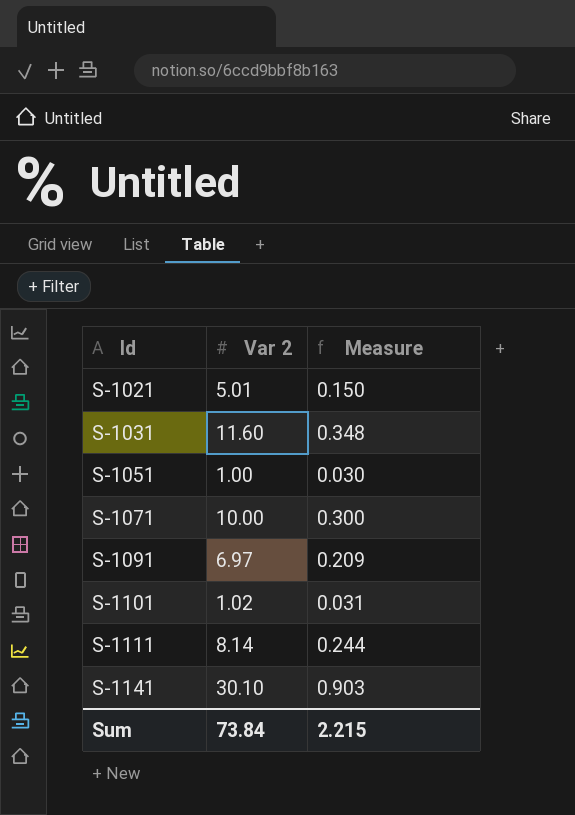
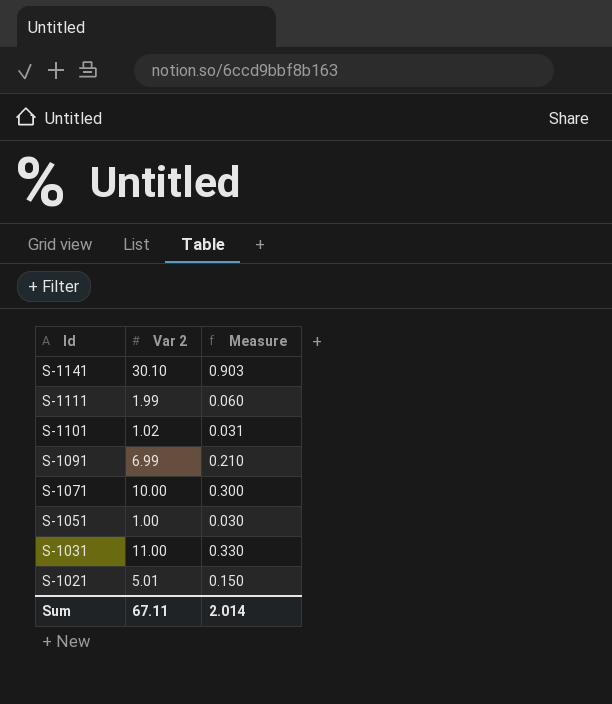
row order: Id ascending -> Id descending
S-1111 | Var 2: 8.14 -> 1.99
S-1111 | Measure: 0.244 -> 0.060
S-1091 | Var 2: 6.97 -> 6.99
S-1091 | Measure: 0.209 -> 0.210
S-1031 | Var 2: 11.60 -> 11.00
S-1031 | Measure: 0.348 -> 0.330
Sum | Var 2: 73.84 -> 67.11
Sum | Measure: 2.215 -> 2.014

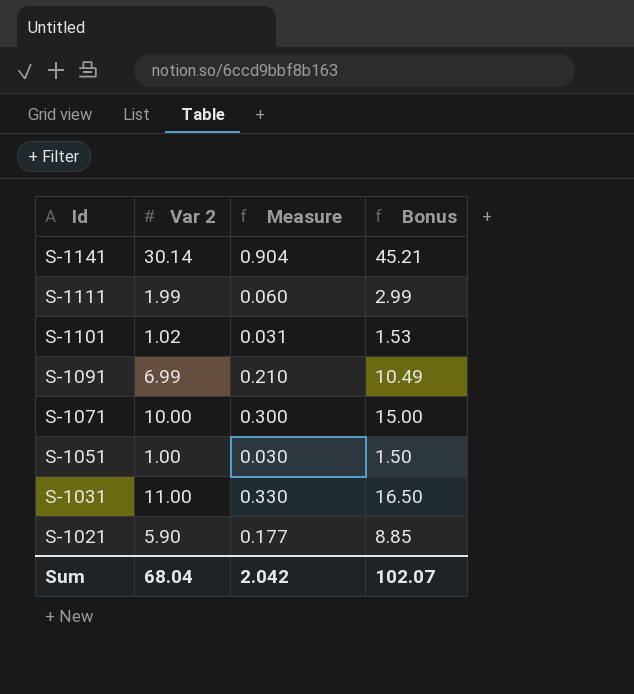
column Bonus | formula: none -> [Var 2] * 1.5
S-1141 | Var 2: 30.10 -> 30.14
S-1141 | Measure: 0.903 -> 0.904
S-1021 | Var 2: 5.01 -> 5.90
S-1021 | Measure: 0.150 -> 0.177
Sum | Var 2: 67.11 -> 68.04
Sum | Measure: 2.014 -> 2.042

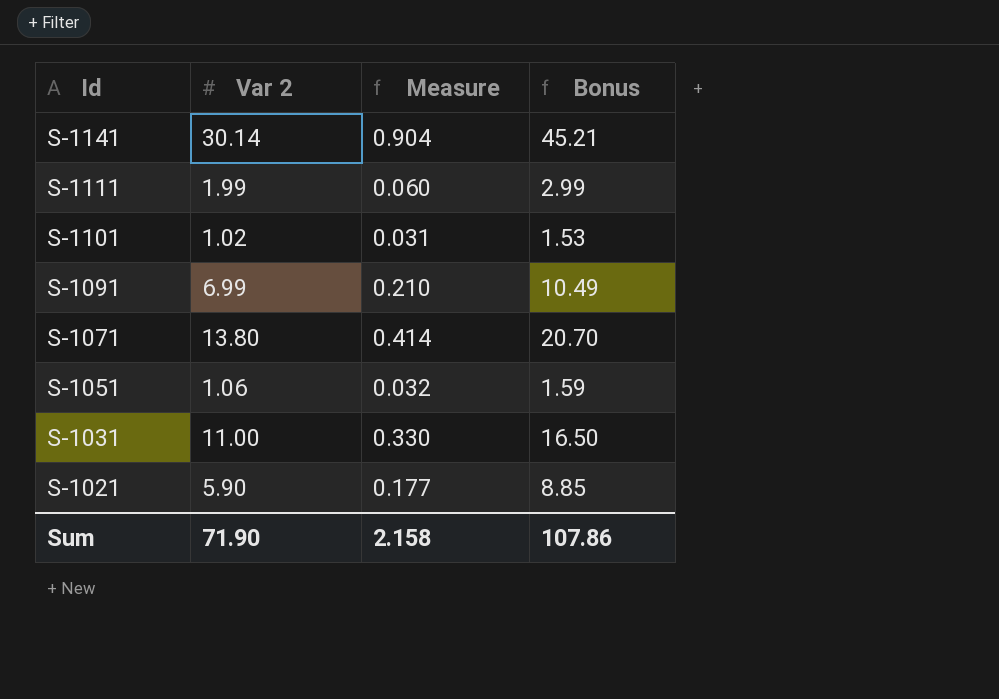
S-1071 | Var 2: 10.00 -> 13.80
S-1071 | Measure: 0.300 -> 0.414
S-1071 | Bonus: 15.00 -> 20.70
S-1051 | Var 2: 1.00 -> 1.06
S-1051 | Measure: 0.030 -> 0.032
S-1051 | Bonus: 1.50 -> 1.59
Sum | Var 2: 68.04 -> 71.90
Sum | Measure: 2.042 -> 2.158
Sum | Bonus: 102.07 -> 107.86

